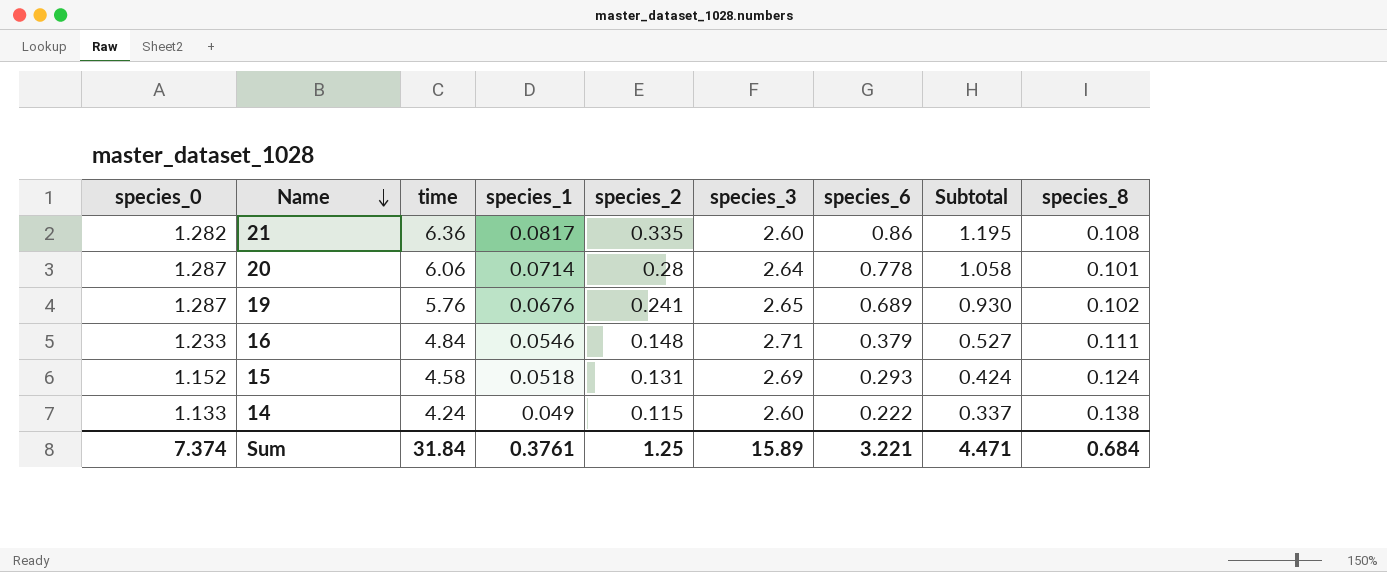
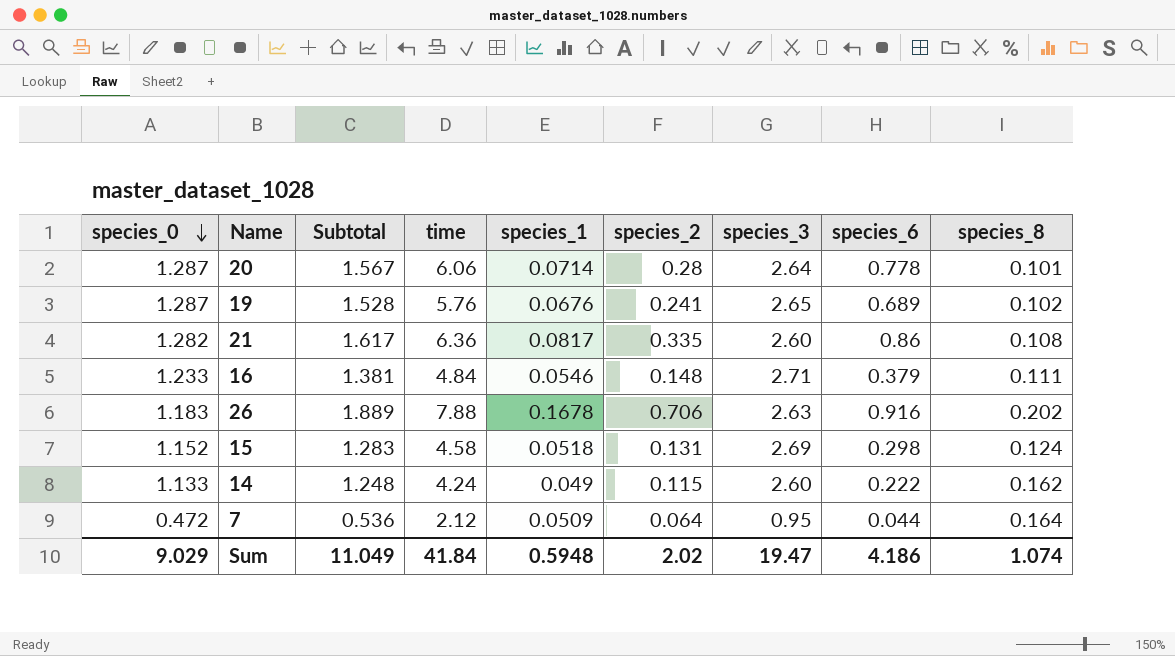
row order: Name descending -> species_0 descending
column Subtotal | formula: [species_2] + [species_6] -> [species_0] + [species_2]
column Subtotal | position: 8 -> 3
row 26: none -> 1.183 | 1.889 | 7.88 | 0.1678 | 0.706 | 2.63 | 0.916 | 0.202
15 | species_6: 0.293 -> 0.298
14 | species_8: 0.138 -> 0.162
row 7: none -> 0.472 | 0.536 | 2.12 | 0.0509 | 0.064 | 0.95 | 0.044 | 0.164
Sum | species_0: 7.374 -> 9.029
Sum | Subtotal: 4.471 -> 11.049
Sum | time: 31.84 -> 41.84
Sum | species_1: 0.3761 -> 0.5948
Sum | species_2: 1.25 -> 2.02
Sum | species_3: 15.89 -> 19.47
Sum | species_6: 3.221 -> 4.186
Sum | species_8: 0.684 -> 1.074

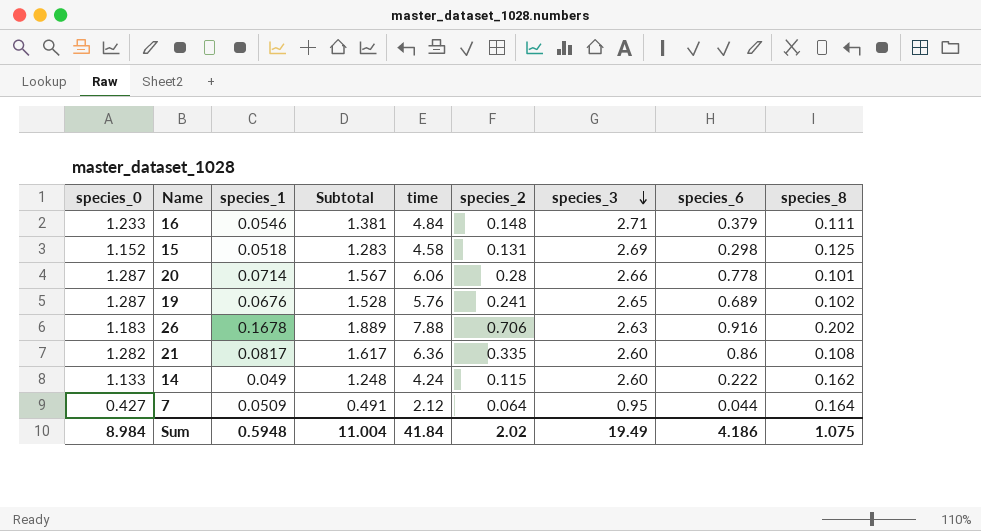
row order: species_0 descending -> species_3 descending
column species_1 | position: 5 -> 3
15 | species_8: 0.124 -> 0.125
20 | species_3: 2.64 -> 2.66
7 | species_0: 0.472 -> 0.427
7 | Subtotal: 0.536 -> 0.491
Sum | species_0: 9.029 -> 8.984
Sum | Subtotal: 11.049 -> 11.004
Sum | species_3: 19.47 -> 19.49
Sum | species_8: 1.074 -> 1.075

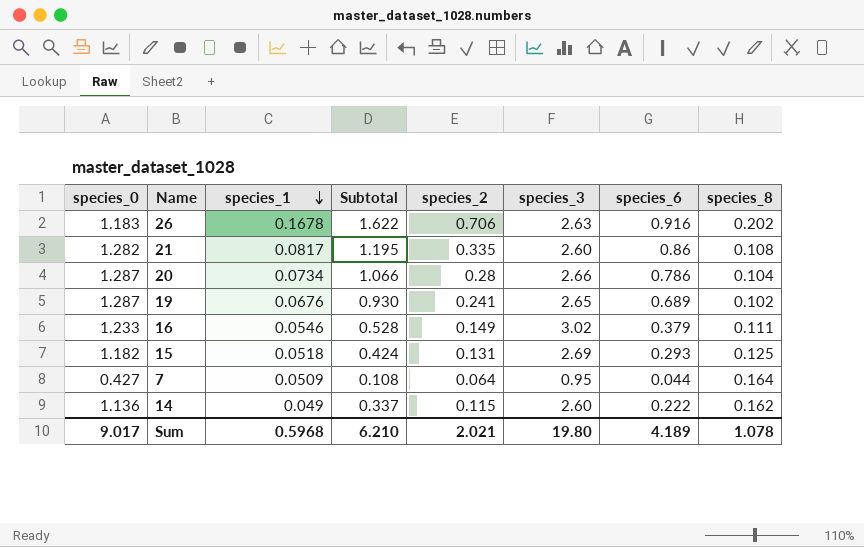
row order: species_3 descending -> species_1 descending
column time | position: 5 -> none
column Subtotal | formula: [species_0] + [species_2] -> [species_2] + [species_6]
20 | species_1: 0.0714 -> 0.0734
20 | species_6: 0.778 -> 0.786
20 | species_8: 0.101 -> 0.104
16 | species_2: 0.148 -> 0.149
16 | species_3: 2.71 -> 3.02
15 | species_0: 1.152 -> 1.182
15 | species_6: 0.298 -> 0.293
14 | species_0: 1.133 -> 1.136
Sum | species_0: 8.984 -> 9.017
Sum | species_1: 0.5948 -> 0.5968
Sum | Subtotal: 11.004 -> 6.210
Sum | species_2: 2.02 -> 2.021
Sum | species_3: 19.49 -> 19.80
Sum | species_6: 4.186 -> 4.189
Sum | species_8: 1.075 -> 1.078

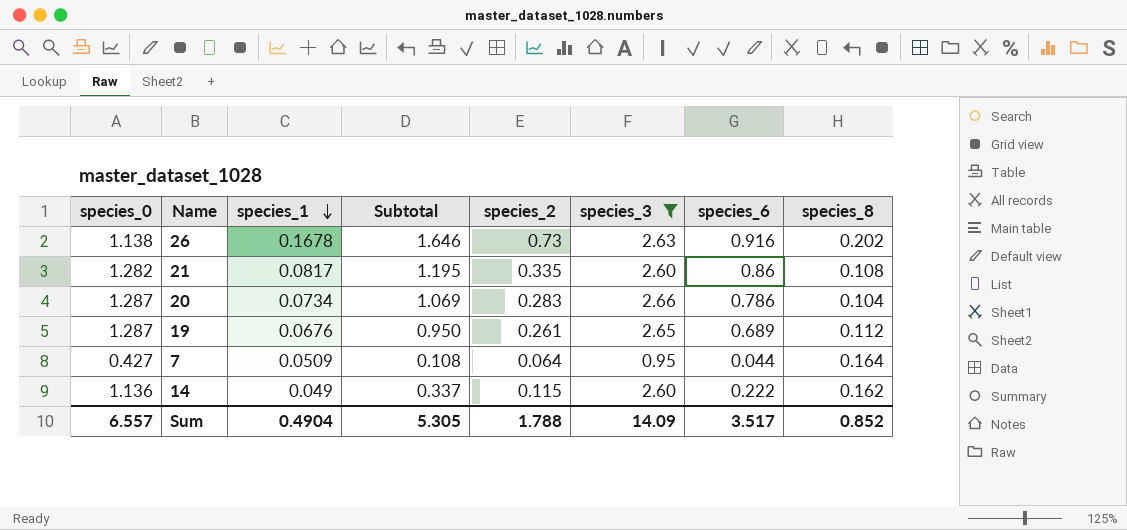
filter: none -> species_3 <= 2.66
26 | species_0: 1.183 -> 1.138
26 | Subtotal: 1.622 -> 1.646
26 | species_2: 0.706 -> 0.73
20 | Subtotal: 1.066 -> 1.069
20 | species_2: 0.28 -> 0.283
19 | Subtotal: 0.930 -> 0.950
19 | species_2: 0.241 -> 0.261
19 | species_8: 0.102 -> 0.112
Sum | species_0: 9.017 -> 6.557
Sum | species_1: 0.5968 -> 0.4904
Sum | Subtotal: 6.210 -> 5.305
Sum | species_2: 2.021 -> 1.788
Sum | species_3: 19.80 -> 14.09
Sum | species_6: 4.189 -> 3.517
Sum | species_8: 1.078 -> 0.852

